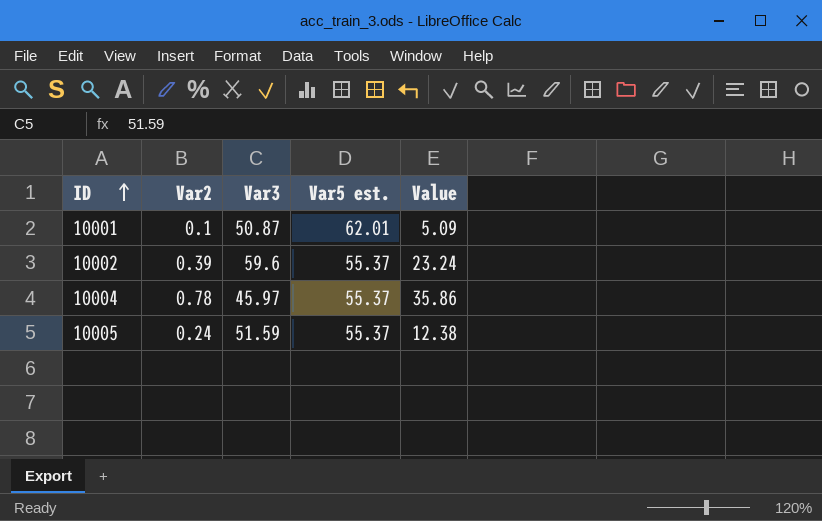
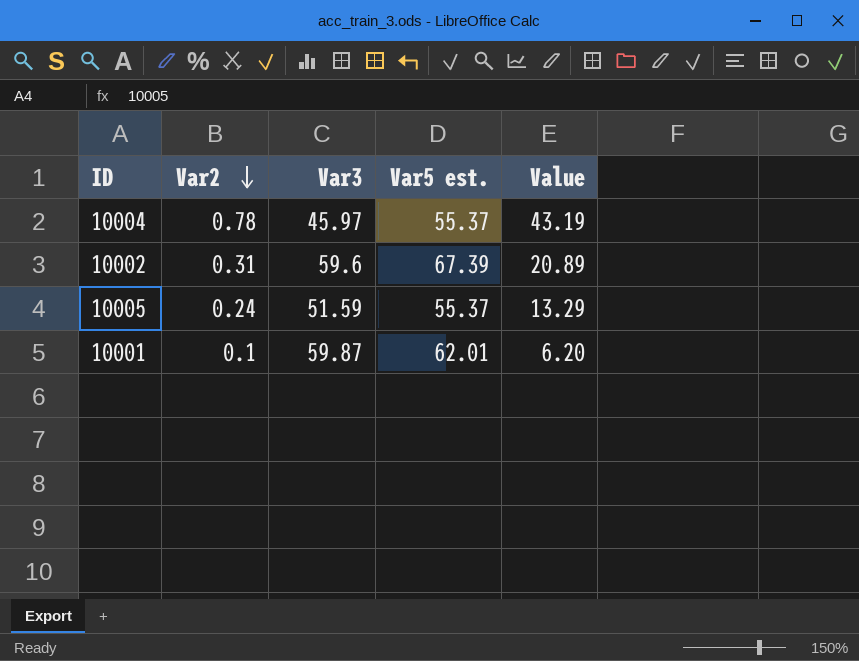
row order: ID ascending -> Var2 descending
column Value | formula: [Var2] * [Var3] -> [Var2] * [Var5 est.]
10002 | Var2: 0.39 -> 0.31
10002 | Var5 est.: 55.37 -> 67.39
10001 | Var3: 50.87 -> 59.87

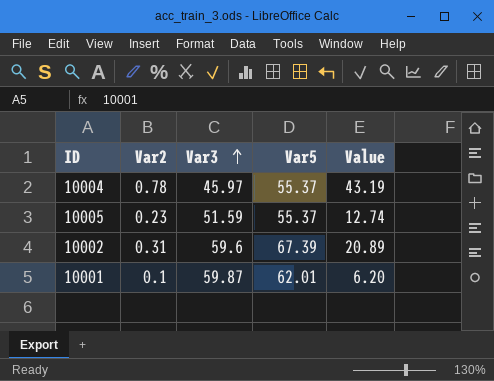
row order: Var2 descending -> Var3 ascending
column name: Var5 est. -> Var5
10005 | Var2: 0.24 -> 0.23
10005 | Value: 13.29 -> 12.74

